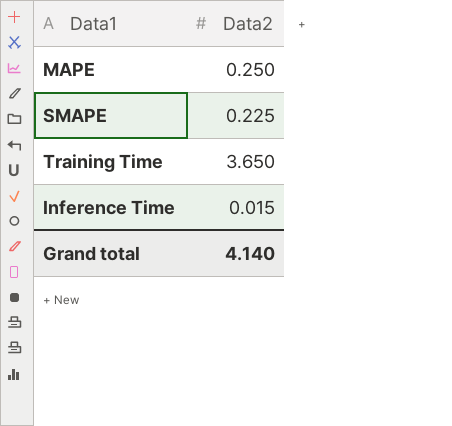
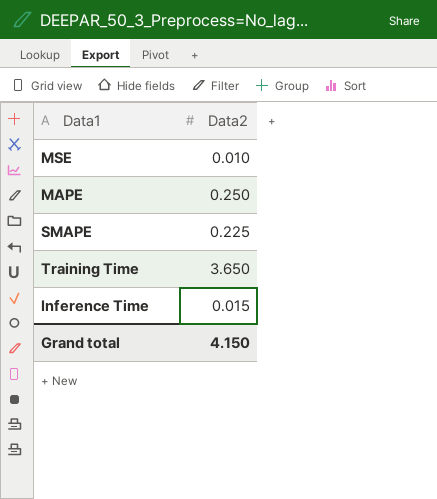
row MSE: none -> 0.010
Grand total | Data2: 4.140 -> 4.150

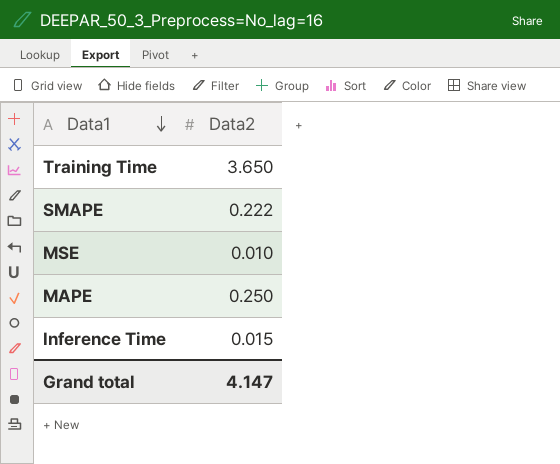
row order: none -> Data1 descending
SMAPE | Data2: 0.225 -> 0.222
Grand total | Data2: 4.150 -> 4.147

